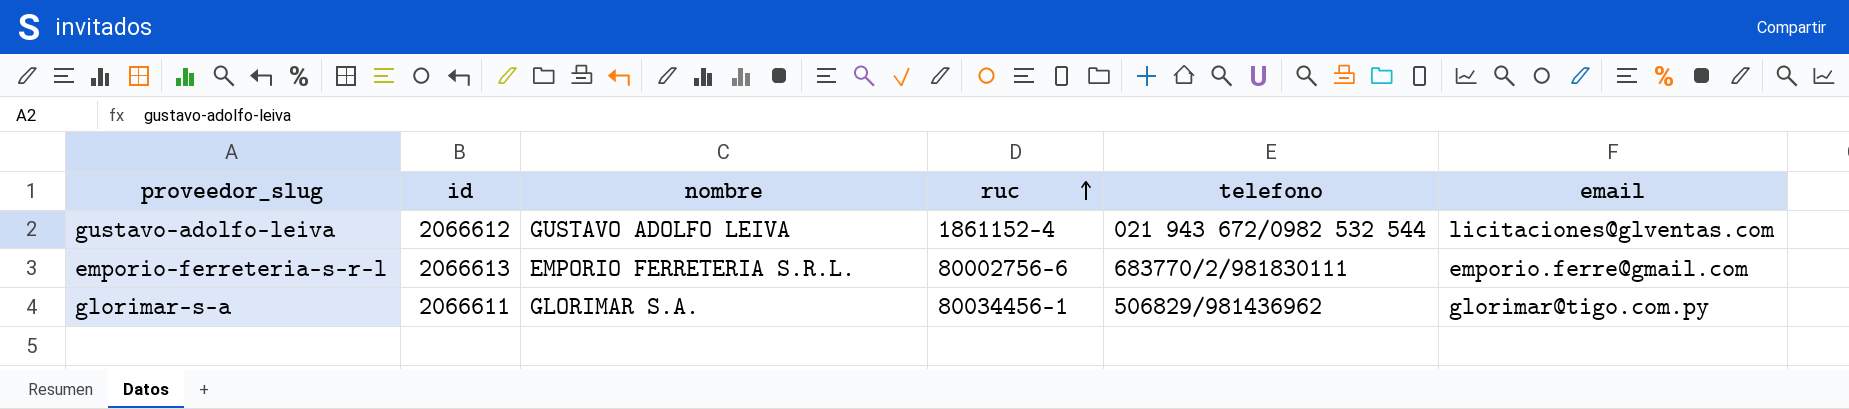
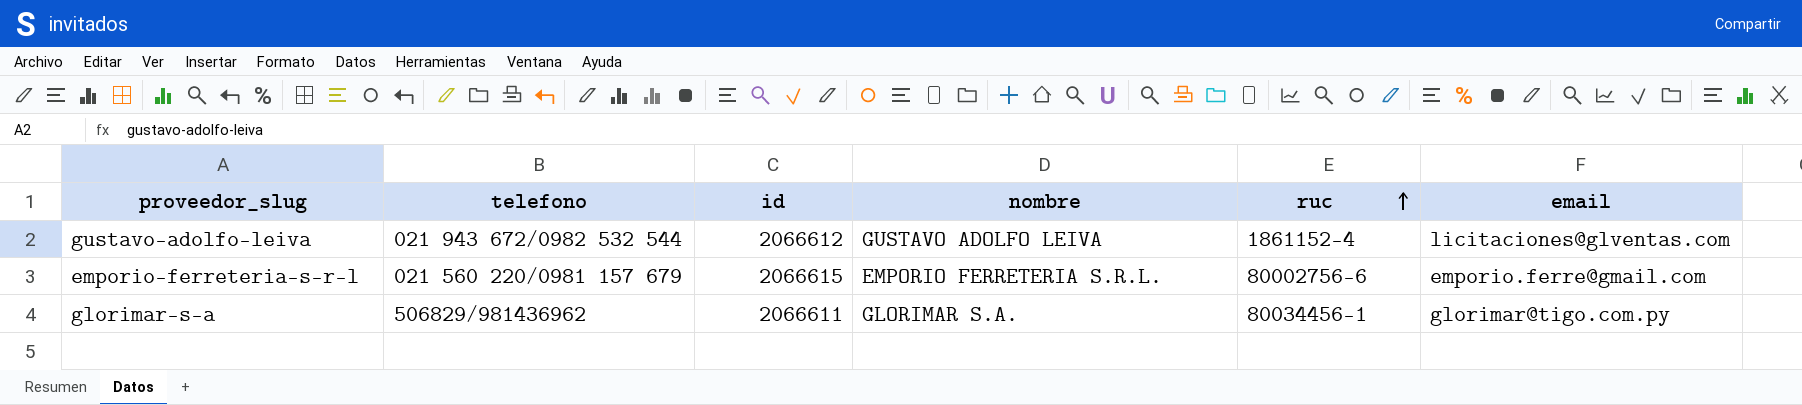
column telefono | position: 5 -> 2
emporio-ferreteria-s-r-l | telefono: 683770/2/981830111 -> 021 560 220/0981 157 679
emporio-ferreteria-s-r-l | id: 2066613 -> 2066615

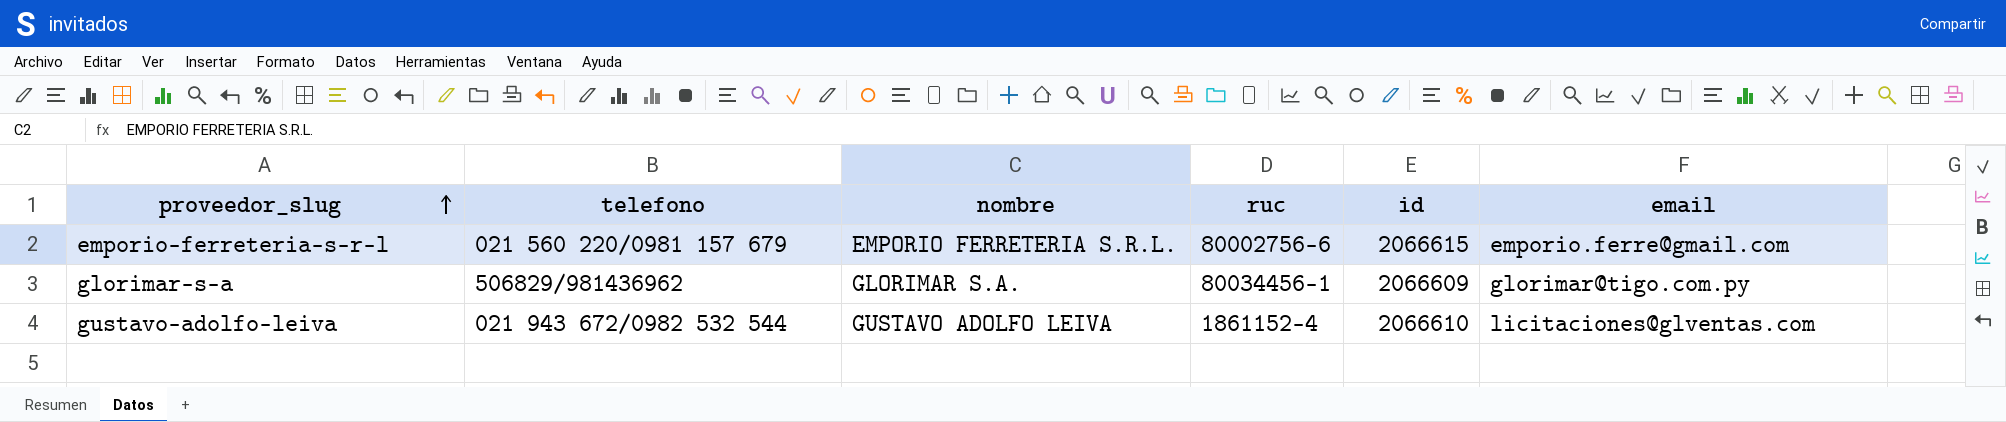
row order: ruc ascending -> proveedor_slug ascending
column id | position: 3 -> 5
glorimar-s-a | id: 2066611 -> 2066609
gustavo-adolfo-leiva | id: 2066612 -> 2066610

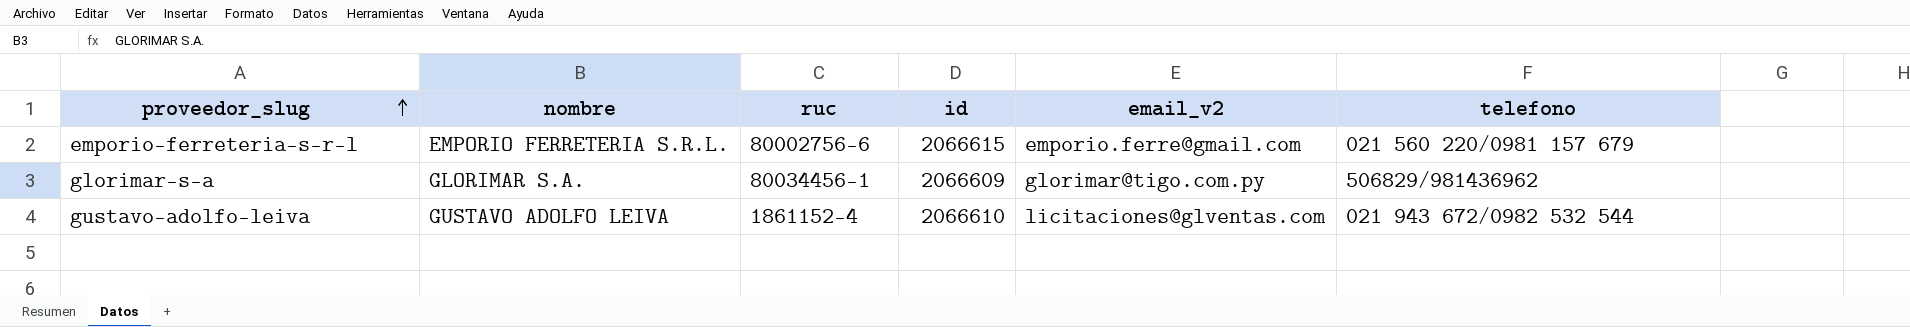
column name: email -> email_v2
column telefono | position: 2 -> 6

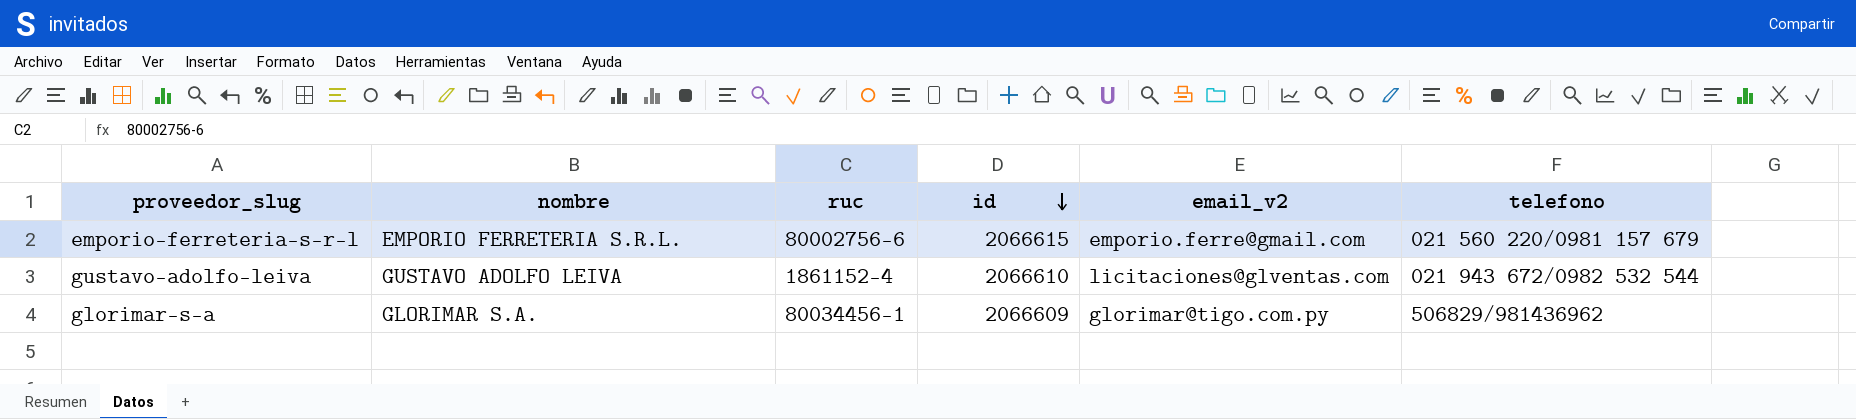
row order: proveedor_slug ascending -> id descending

